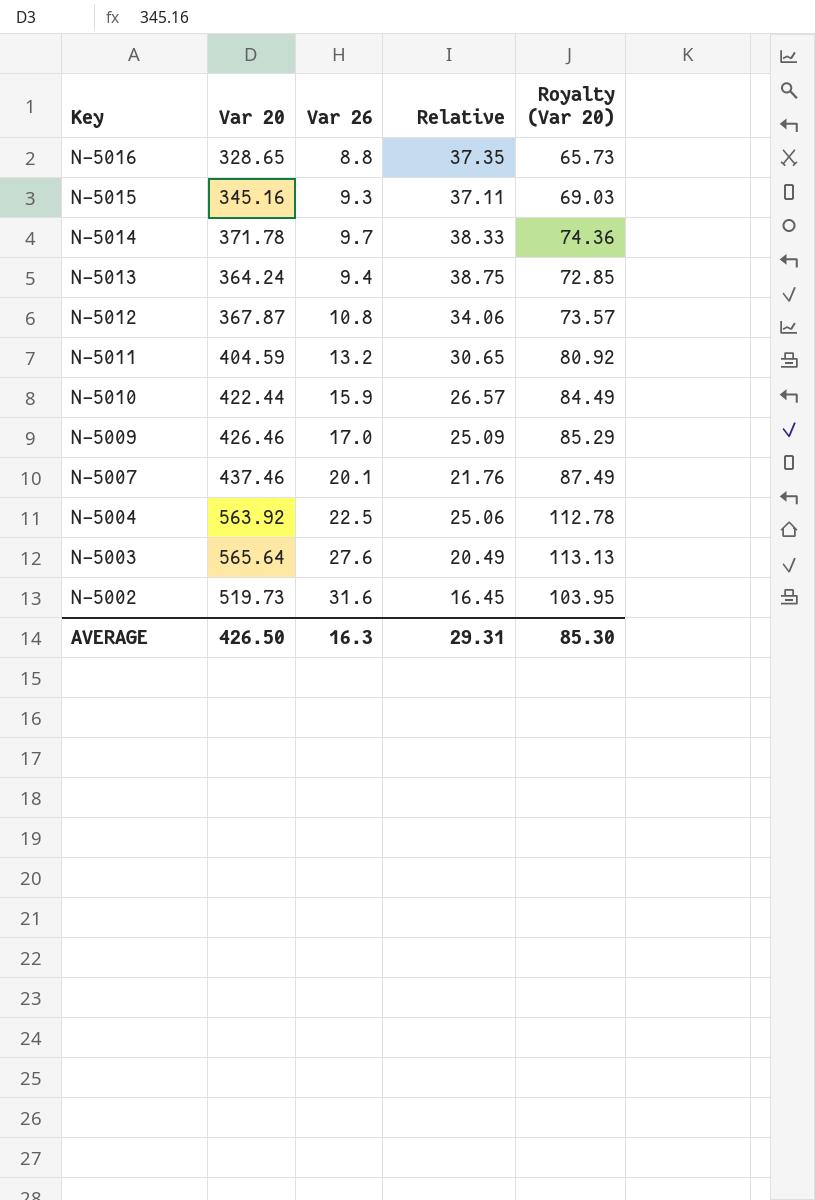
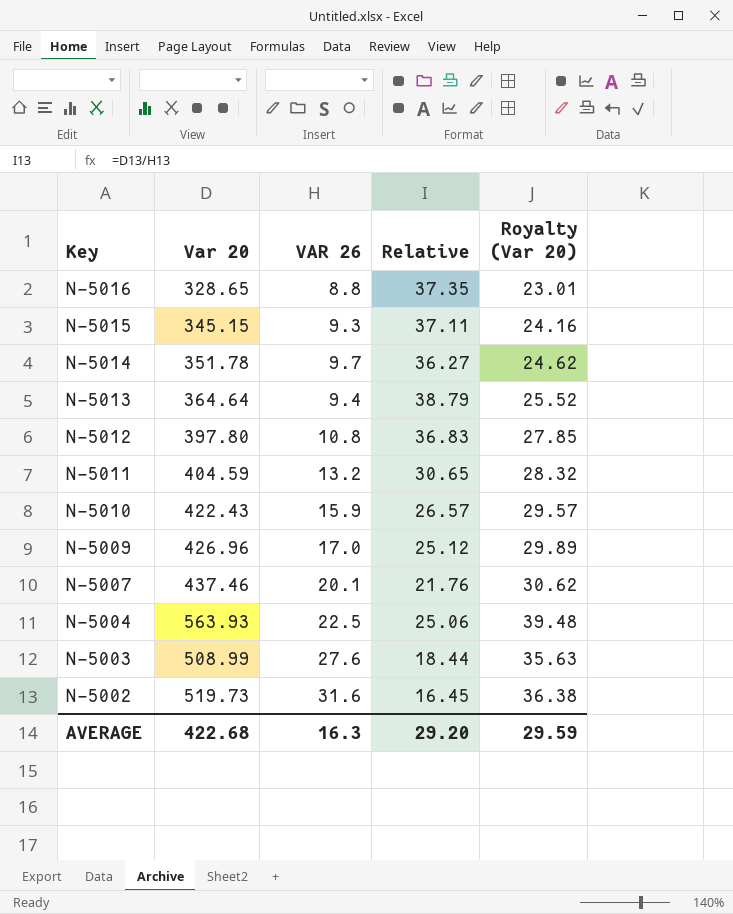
column name: Var 26 -> VAR 26
column Royalty (Var 20) | formula: [Var 20] * 0.2 -> [Var 20] * 0.07
N-5015 | Var 20: 345.16 -> 345.15
N-5014 | Var 20: 371.78 -> 351.78
N-5014 | Relative: 38.33 -> 36.27
N-5013 | Var 20: 364.24 -> 364.64
N-5013 | Relative: 38.75 -> 38.79
N-5012 | Var 20: 367.87 -> 397.80
N-5012 | Relative: 34.06 -> 36.83
N-5010 | Var 20: 422.44 -> 422.43
N-5009 | Var 20: 426.46 -> 426.96
N-5009 | Relative: 25.09 -> 25.12
N-5004 | Var 20: 563.92 -> 563.93
N-5003 | Var 20: 565.64 -> 508.99
N-5003 | Relative: 20.49 -> 18.44
AVERAGE | Var 20: 426.50 -> 422.68
AVERAGE | Relative: 29.31 -> 29.20
AVERAGE | Royalty (Var 20): 85.30 -> 29.59

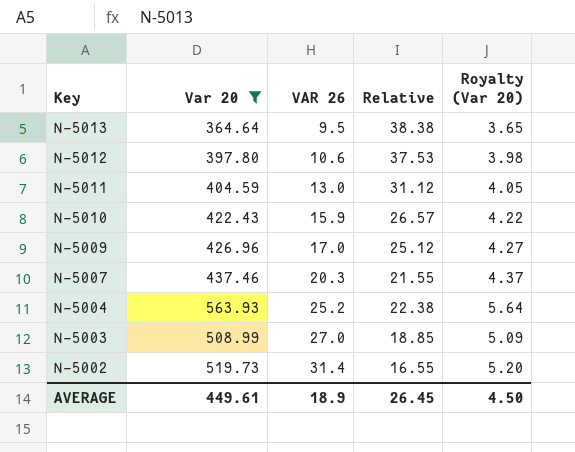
filter: none -> Var 20 >= 364.64
column Royalty (Var 20) | formula: [Var 20] * 0.07 -> [Var 20] * 0.01
N-5013 | VAR 26: 9.4 -> 9.5
N-5013 | Relative: 38.79 -> 38.38
N-5012 | VAR 26: 10.8 -> 10.6
N-5012 | Relative: 36.83 -> 37.53
N-5011 | VAR 26: 13.2 -> 13.0
N-5011 | Relative: 30.65 -> 31.12
N-5007 | VAR 26: 20.1 -> 20.3
N-5007 | Relative: 21.76 -> 21.55
N-5004 | VAR 26: 22.5 -> 25.2
N-5004 | Relative: 25.06 -> 22.38
N-5003 | VAR 26: 27.6 -> 27.0
N-5003 | Relative: 18.44 -> 18.85
N-5002 | VAR 26: 31.6 -> 31.4
N-5002 | Relative: 16.45 -> 16.55
AVERAGE | Var 20: 422.68 -> 449.61
AVERAGE | VAR 26: 16.3 -> 18.9
AVERAGE | Relative: 29.20 -> 26.45
AVERAGE | Royalty (Var 20): 29.59 -> 4.50

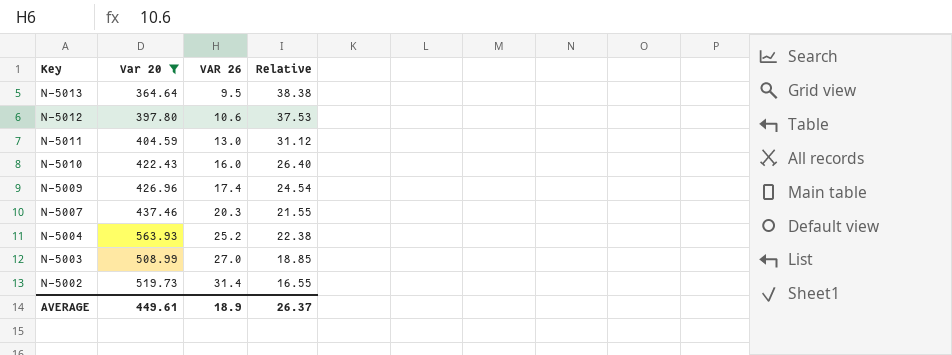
column Royalty (Var 20) | formula: [Var 20] * 0.01 -> none
N-5010 | VAR 26: 15.9 -> 16.0
N-5010 | Relative: 26.57 -> 26.40
N-5009 | VAR 26: 17.0 -> 17.4
N-5009 | Relative: 25.12 -> 24.54
AVERAGE | Relative: 26.45 -> 26.37

